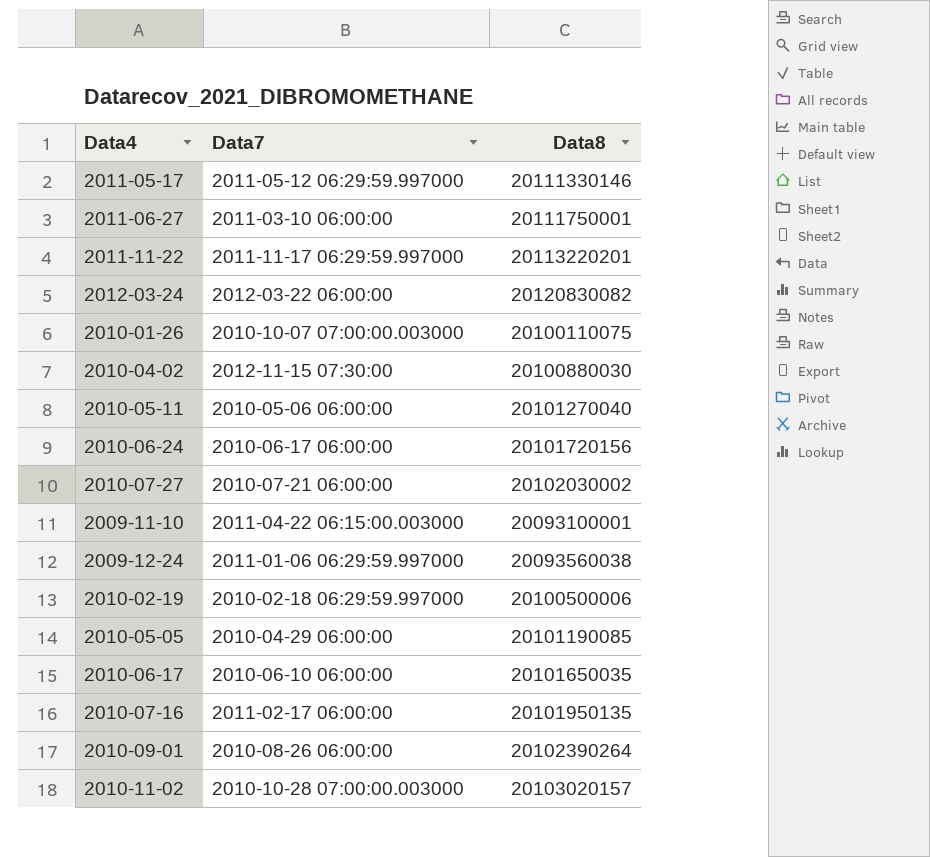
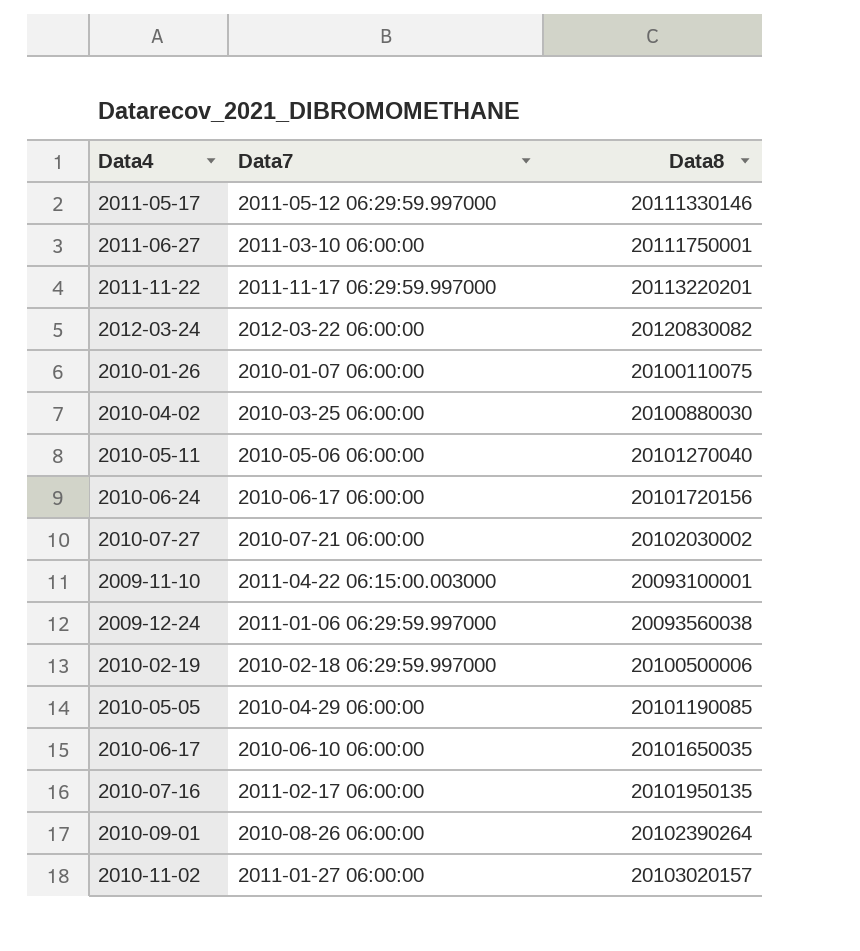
2010-01-26 | Data7: 2010-10-07 07:00:00.003000 -> 2010-01-07 06:00:00
2010-04-02 | Data7: 2012-11-15 07:30:00 -> 2010-03-25 06:00:00
2010-11-02 | Data7: 2010-10-28 07:00:00.003000 -> 2011-01-27 06:00:00

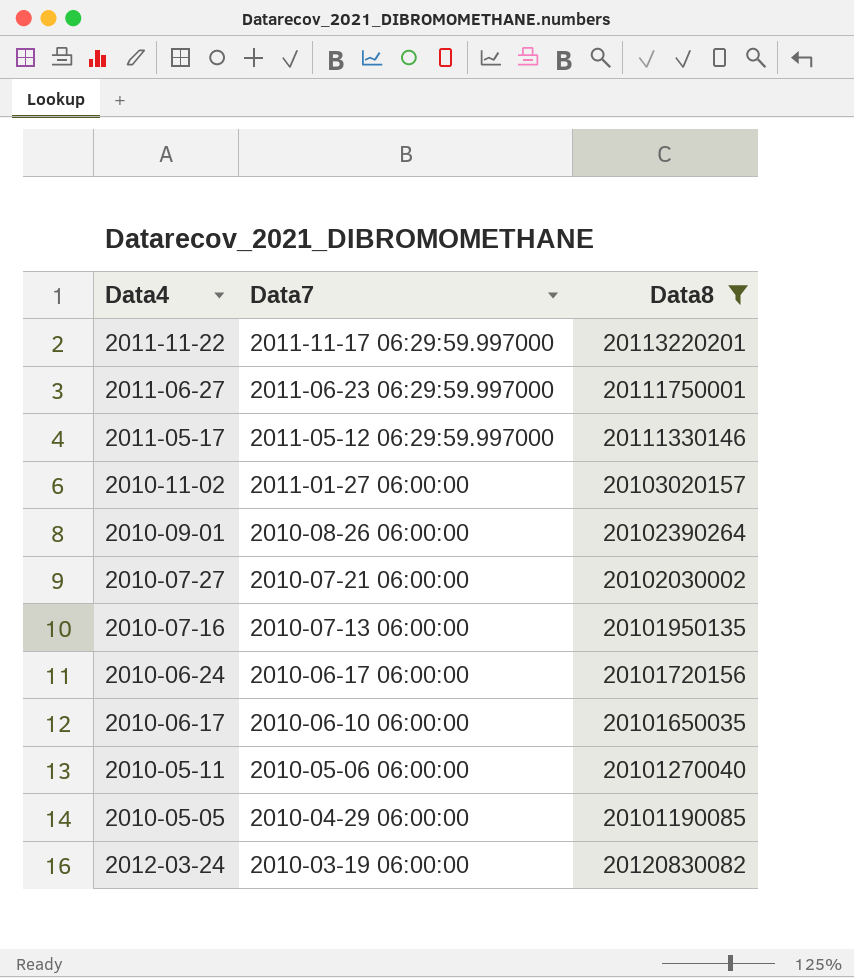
filter: none -> Data8 >= 20101190085
row order: none -> Data7 descending
2011-06-27 | Data7: 2011-03-10 06:00:00 -> 2011-06-23 06:29:59.997000
2010-07-16 | Data7: 2011-02-17 06:00:00 -> 2010-07-13 06:00:00
2012-03-24 | Data7: 2012-03-22 06:00:00 -> 2010-03-19 06:00:00

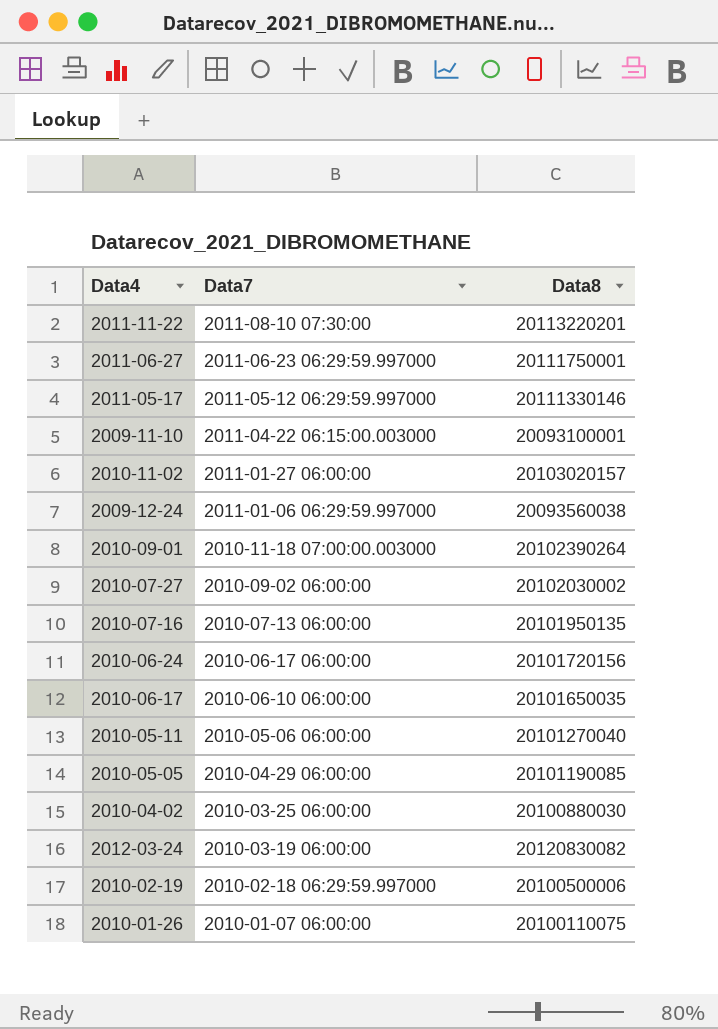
filter: Data8 >= 20101190085 -> none
2011-11-22 | Data7: 2011-11-17 06:29:59.997000 -> 2011-08-10 07:30:00
2010-09-01 | Data7: 2010-08-26 06:00:00 -> 2010-11-18 07:00:00.003000
2010-07-27 | Data7: 2010-07-21 06:00:00 -> 2010-09-02 06:00:00

